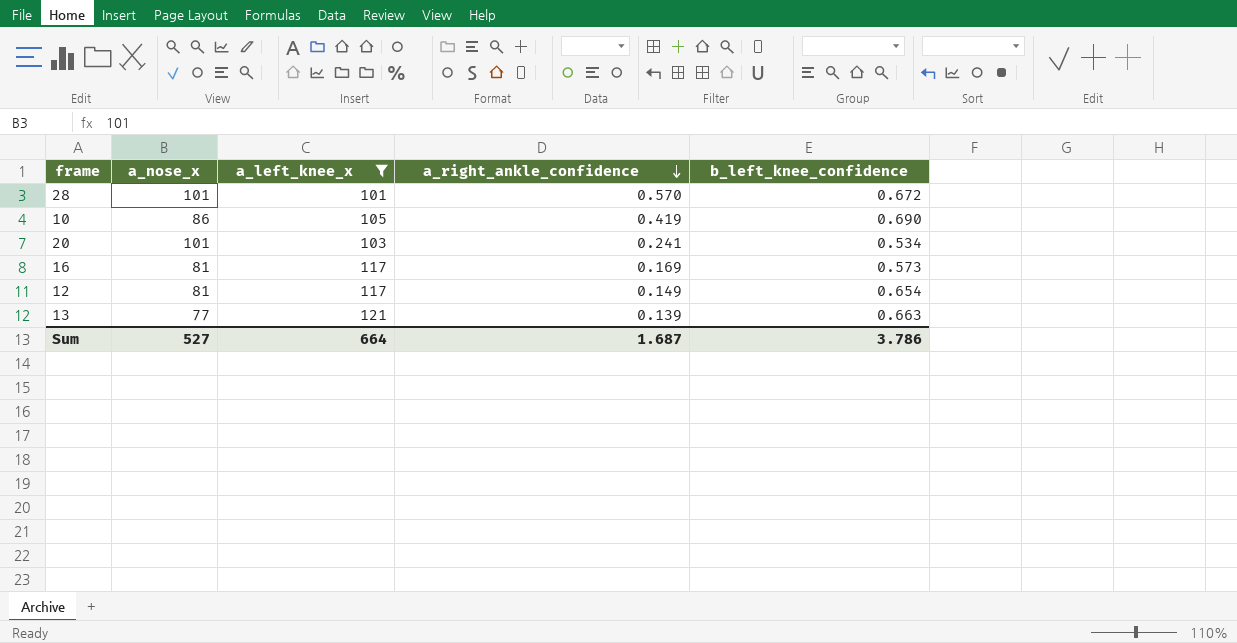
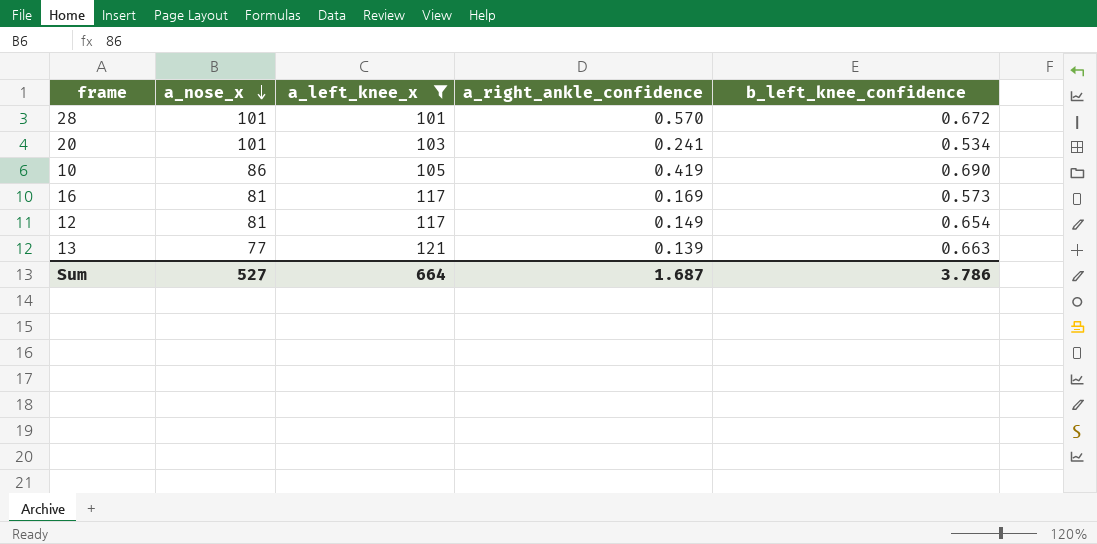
row order: a_right_ankle_confidence descending -> a_nose_x descending

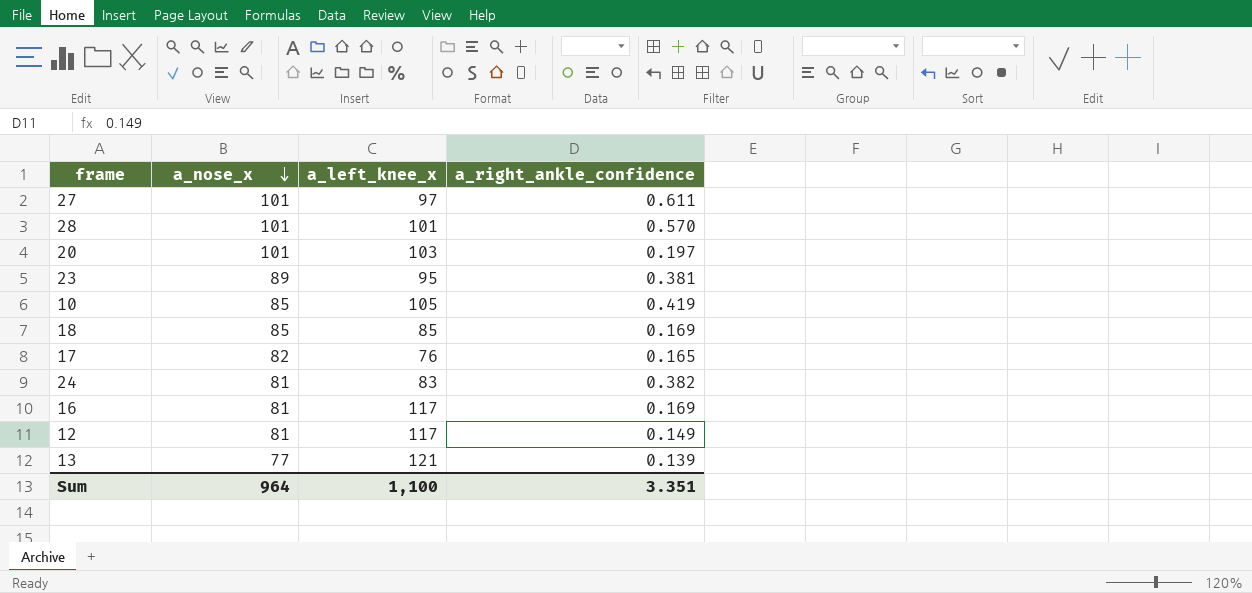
filter: a_left_knee_x >= 101 -> none
column b_left_knee_confidence | position: 5 -> none
20 | a_right_ankle_confidence: 0.241 -> 0.197
10 | a_nose_x: 86 -> 85
Sum | a_nose_x: 527 -> 964
Sum | a_left_knee_x: 664 -> 1,100
Sum | a_right_ankle_confidence: 1.687 -> 3.351

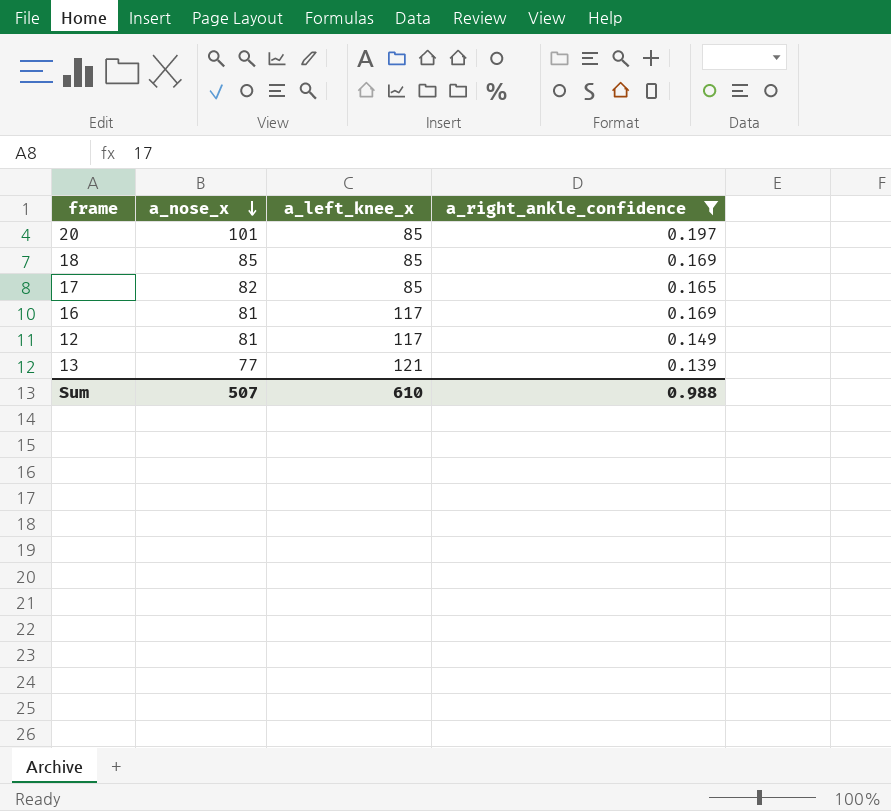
filter: none -> a_right_ankle_confidence <= 0.197
20 | a_left_knee_x: 103 -> 85
17 | a_left_knee_x: 76 -> 85
Sum | a_nose_x: 964 -> 507
Sum | a_left_knee_x: 1,100 -> 610
Sum | a_right_ankle_confidence: 3.351 -> 0.988

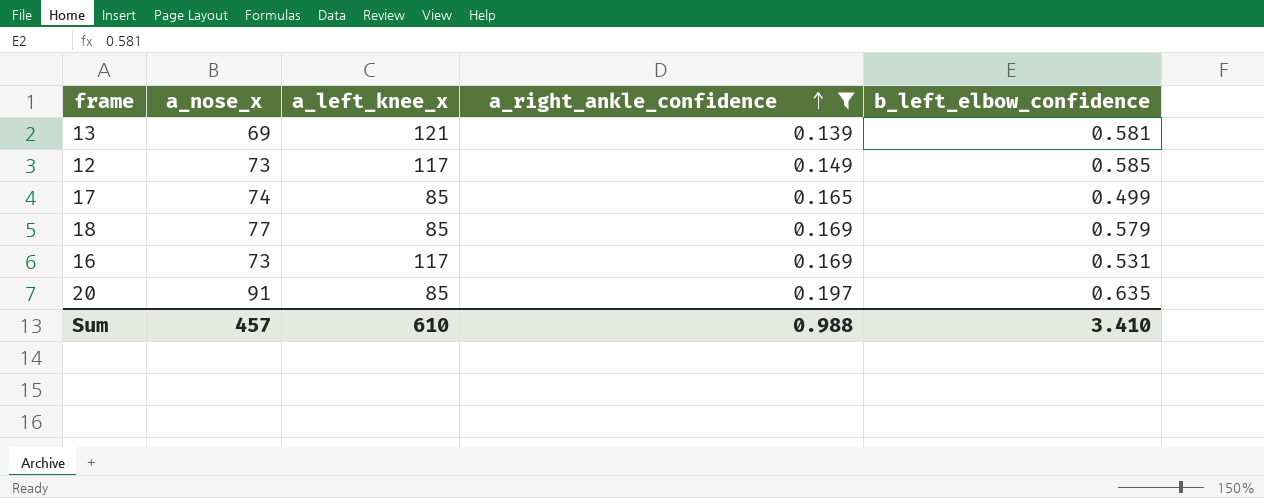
row order: a_nose_x descending -> a_right_ankle_confidence ascending
column b_left_elbow_confidence | position: none -> 5
13 | a_nose_x: 77 -> 69
12 | a_nose_x: 81 -> 73
17 | a_nose_x: 82 -> 74
18 | a_nose_x: 85 -> 77
16 | a_nose_x: 81 -> 73
20 | a_nose_x: 101 -> 91
Sum | a_nose_x: 507 -> 457

